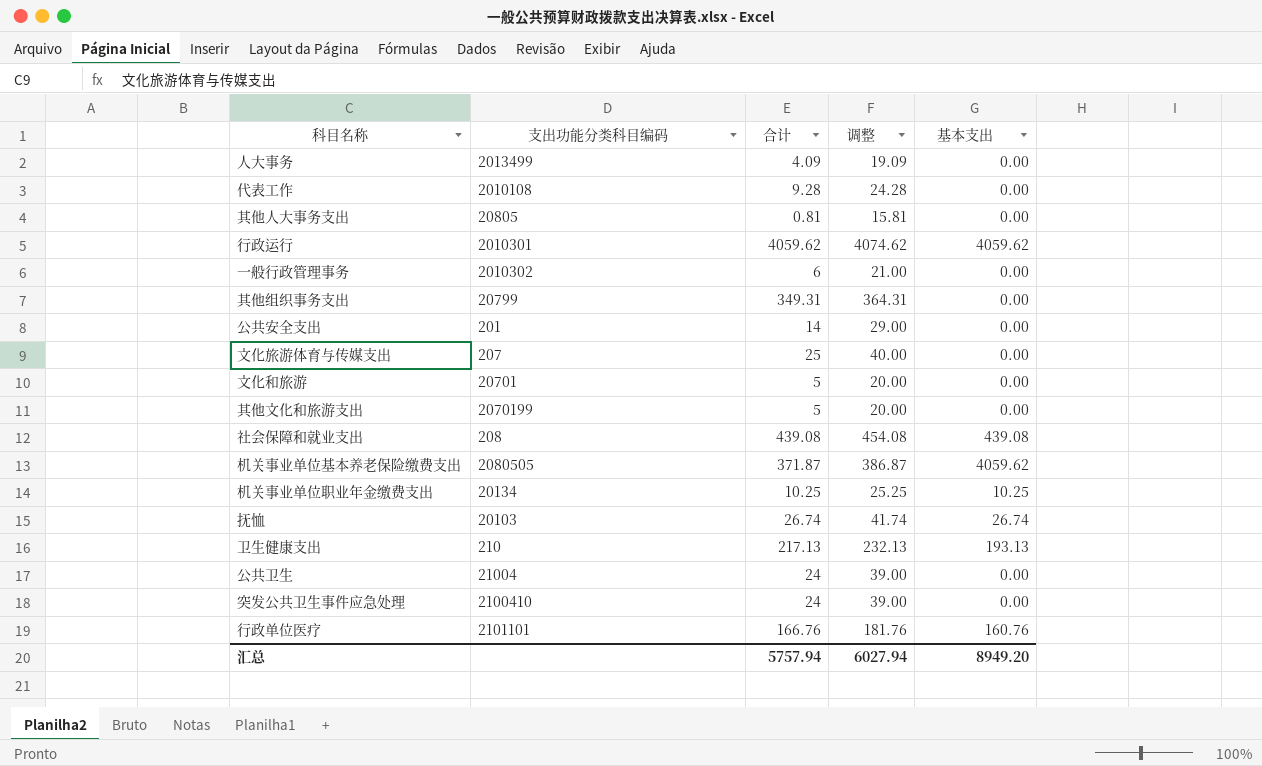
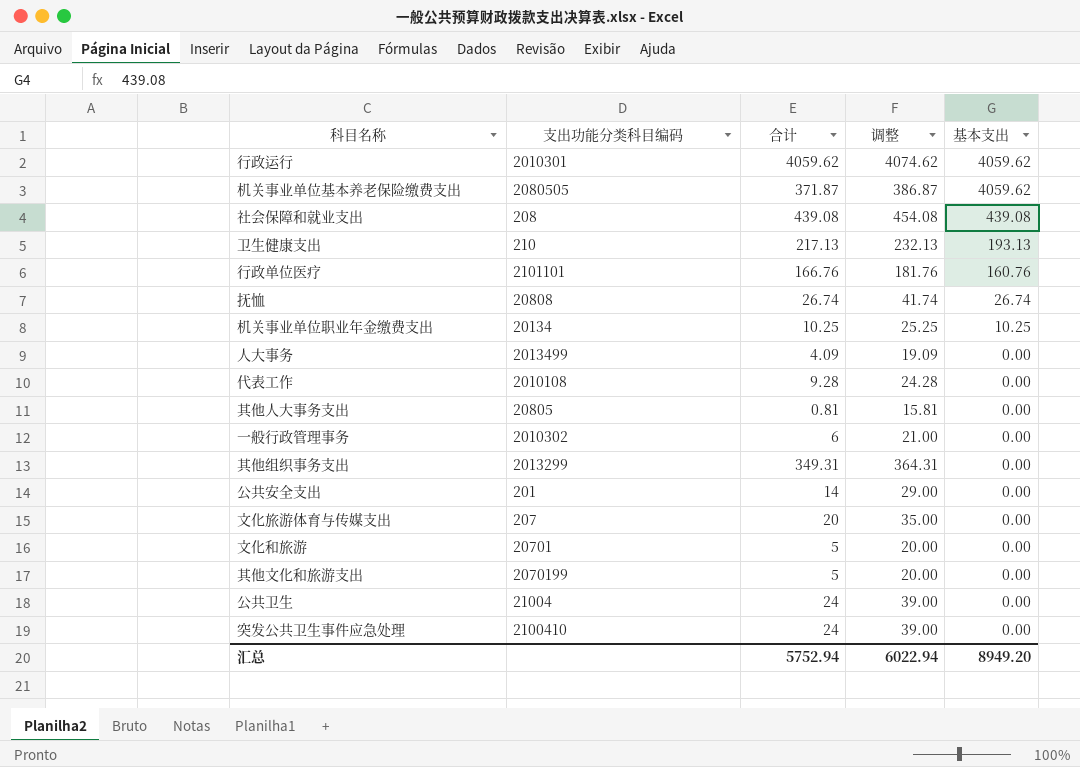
row order: none -> 基本支出 descending
抚恤 | 支出功能分类科目编码: 20103 -> 20808
其他组织事务支出 | 支出功能分类科目编码: 20799 -> 2013299
文化旅游体育与传媒支出 | 合计: 25 -> 20
文化旅游体育与传媒支出 | 调整: 40.00 -> 35.00
汇总 | 合计: 5757.94 -> 5752.94
汇总 | 调整: 6027.94 -> 6022.94

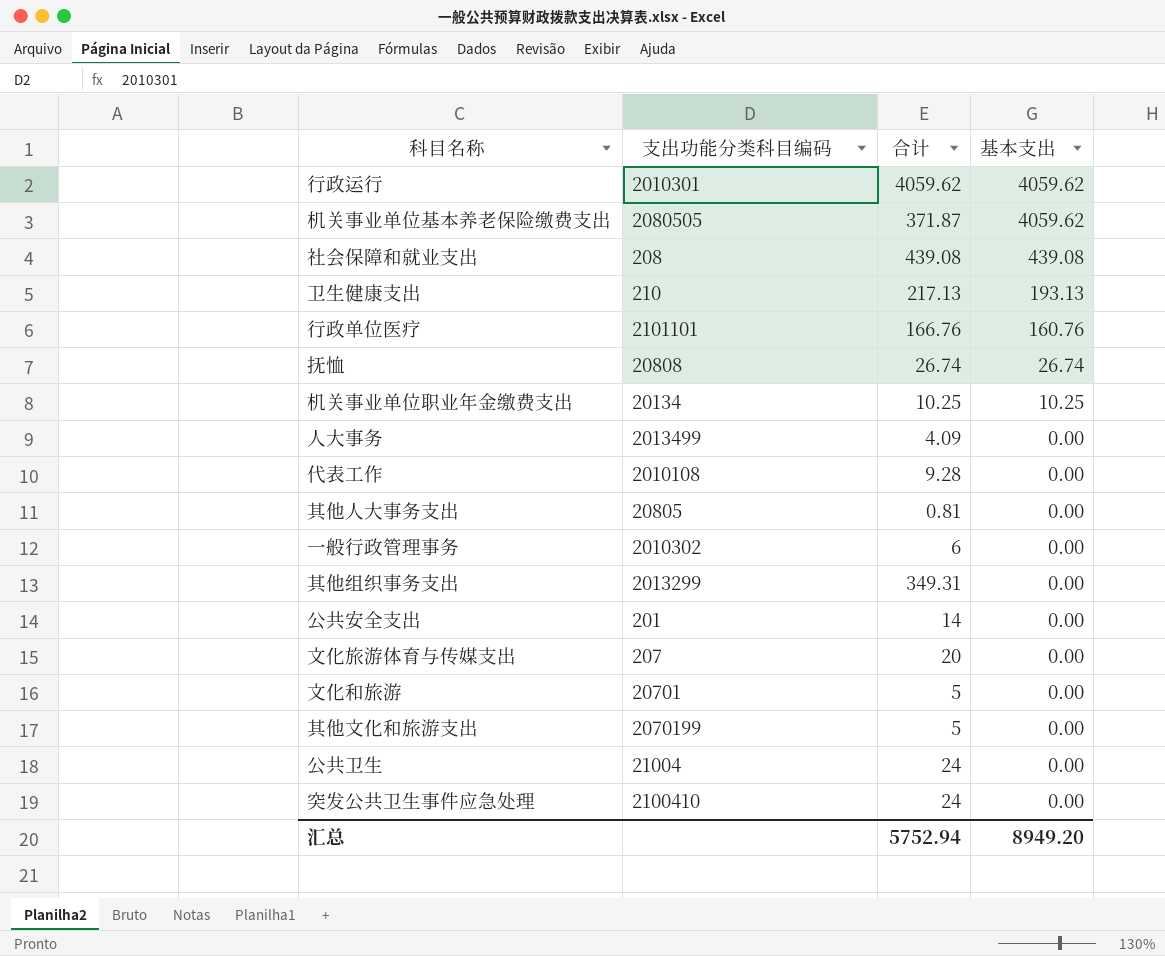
column 调整 | formula: [合计] + 15 -> none

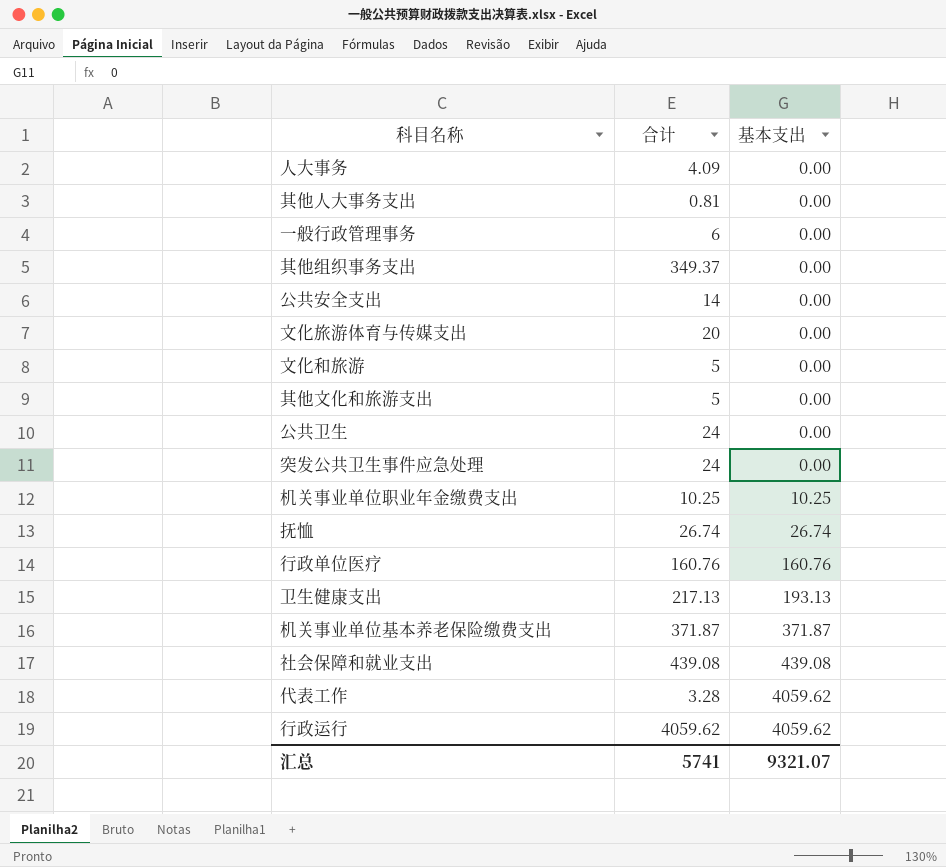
row order: 基本支出 descending -> 基本支出 ascending
column 支出功能分类科目编码 | position: 2 -> none
其他组织事务支出 | 合计: 349.31 -> 349.37
行政单位医疗 | 合计: 166.76 -> 160.76
机关事业单位基本养老保险缴费支出 | 基本支出: 4059.62 -> 371.87
代表工作 | 合计: 9.28 -> 3.28
代表工作 | 基本支出: 0.00 -> 4059.62
汇总 | 合计: 5752.94 -> 5741
汇总 | 基本支出: 8949.20 -> 9321.07

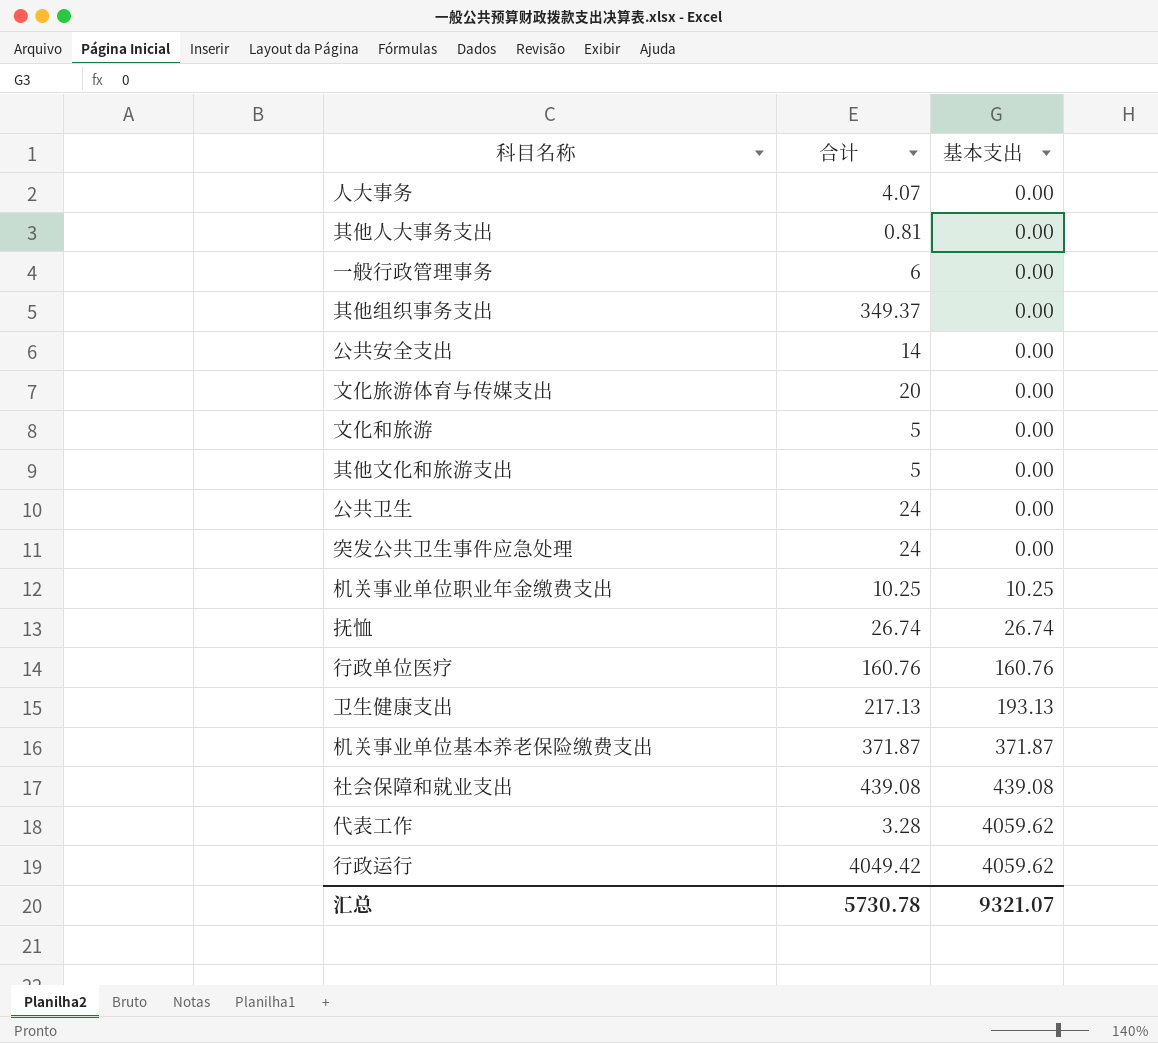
人大事务 | 合计: 4.09 -> 4.07
行政运行 | 合计: 4059.62 -> 4049.42
汇总 | 合计: 5741 -> 5730.78

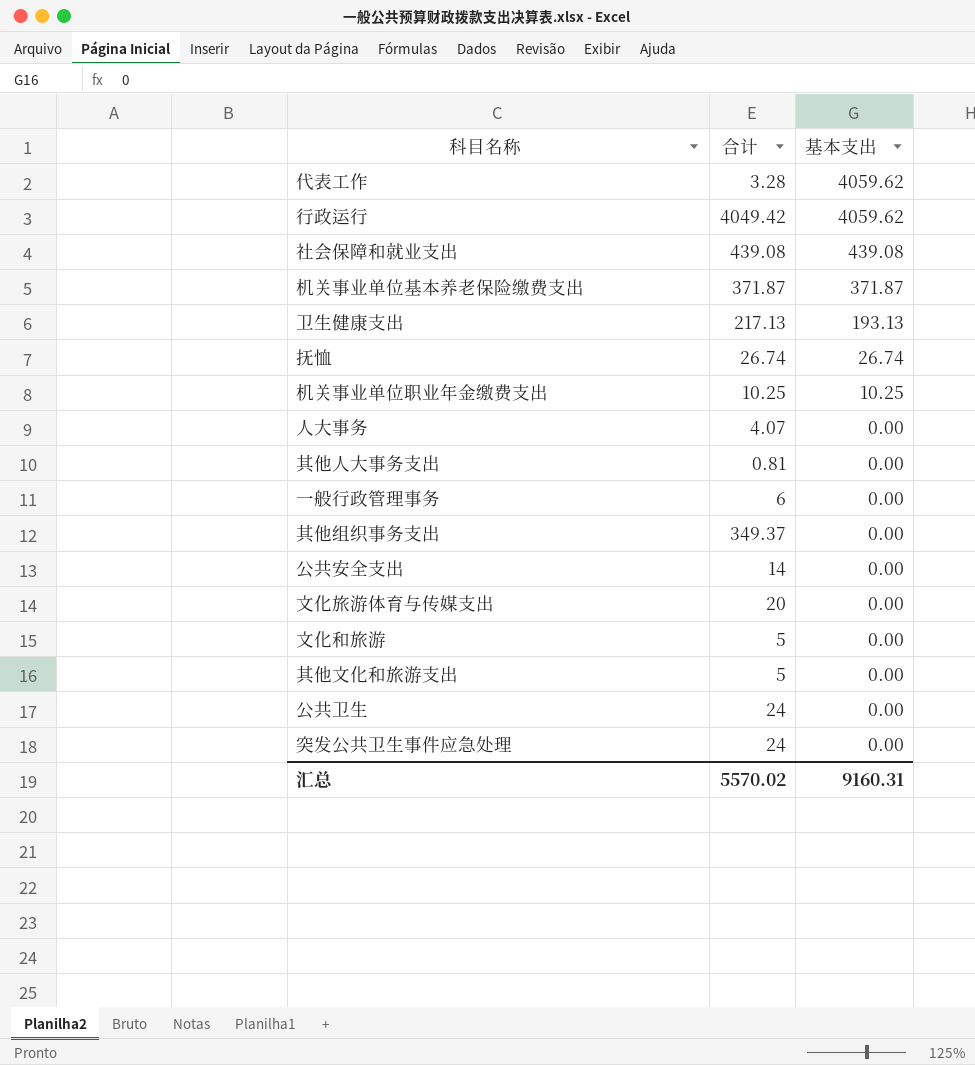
row order: 基本支出 ascending -> 基本支出 descending
row 行政单位医疗: 160.76 | 160.76 -> none
汇总 | 合计: 5730.78 -> 5570.02
汇总 | 基本支出: 9321.07 -> 9160.31

